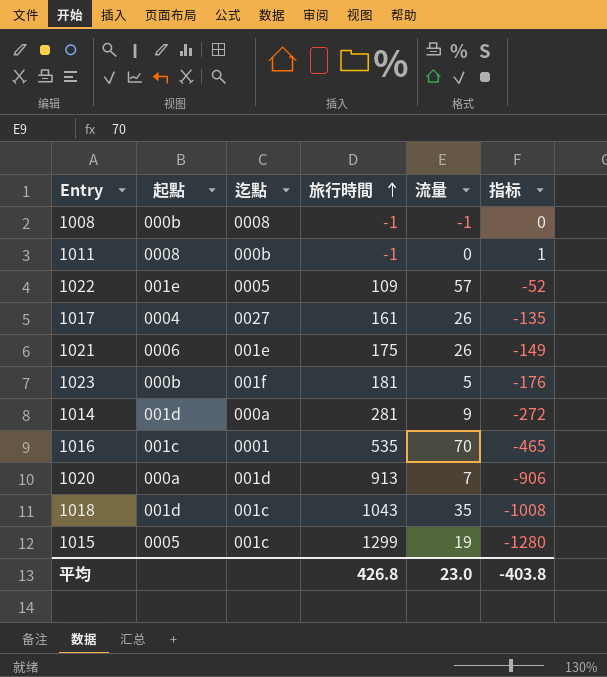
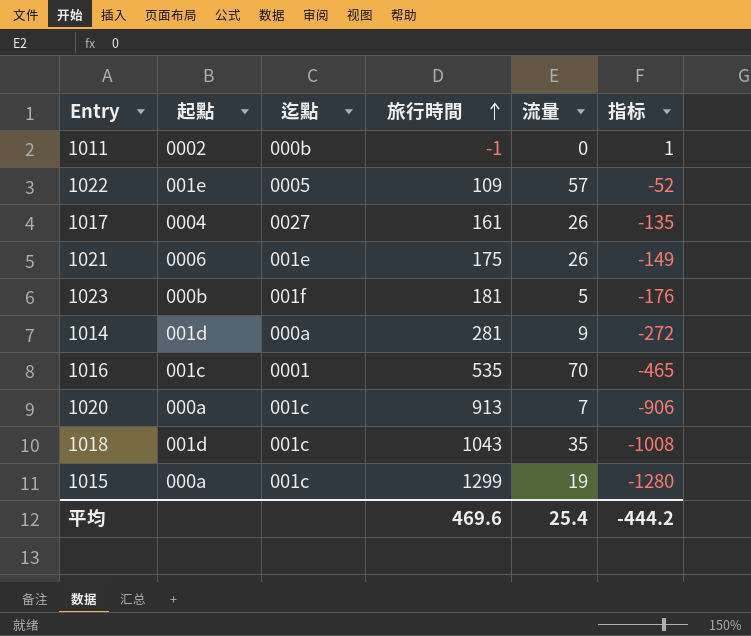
row 1008: 000b | 0008 | -1 | -1 | 0 -> none
1011 | 起點: 0008 -> 0002
1020 | 迄點: 001d -> 001c
1015 | 起點: 0005 -> 000a
平均 | 旅行時間: 426.8 -> 469.6
平均 | 流量: 23.0 -> 25.4
平均 | 指标: -403.8 -> -444.2

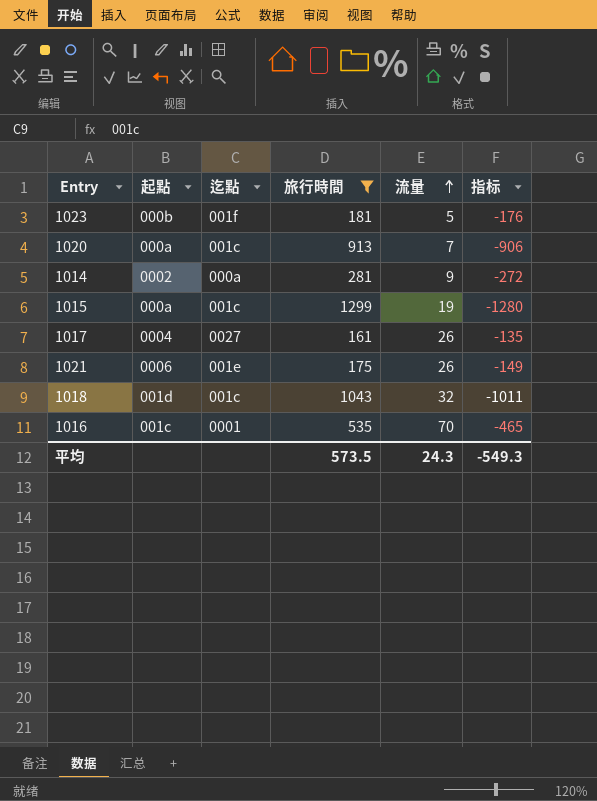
filter: none -> 旅行時間 >= 161
row order: 旅行時間 ascending -> 流量 ascending
1014 | 起點: 001d -> 0002
1018 | 流量: 35 -> 32
1018 | 指标: -1008 -> -1011
平均 | 旅行時間: 469.6 -> 573.5
平均 | 流量: 25.4 -> 24.3
平均 | 指标: -444.2 -> -549.3

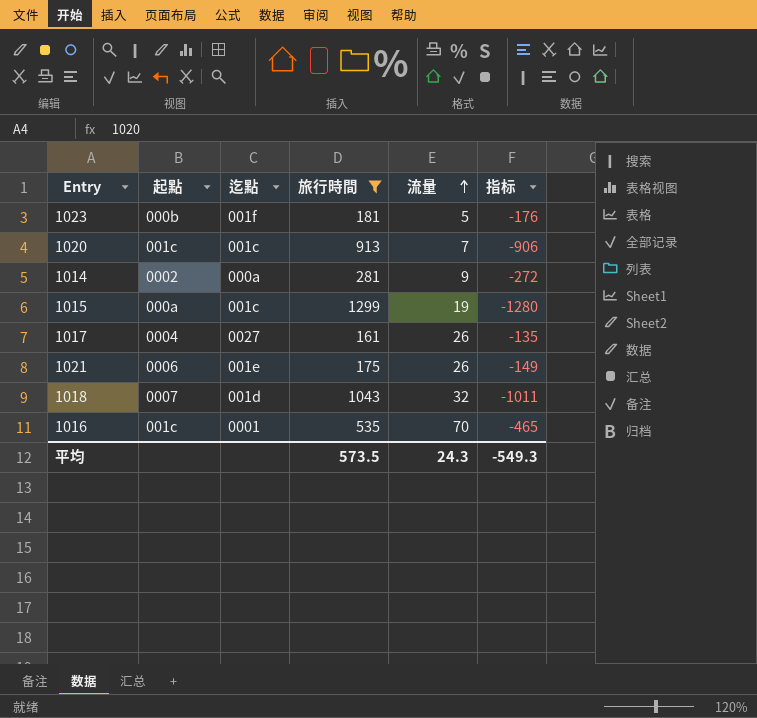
1020 | 起點: 000a -> 001c
1018 | 起點: 001d -> 0007
1018 | 迄點: 001c -> 001d

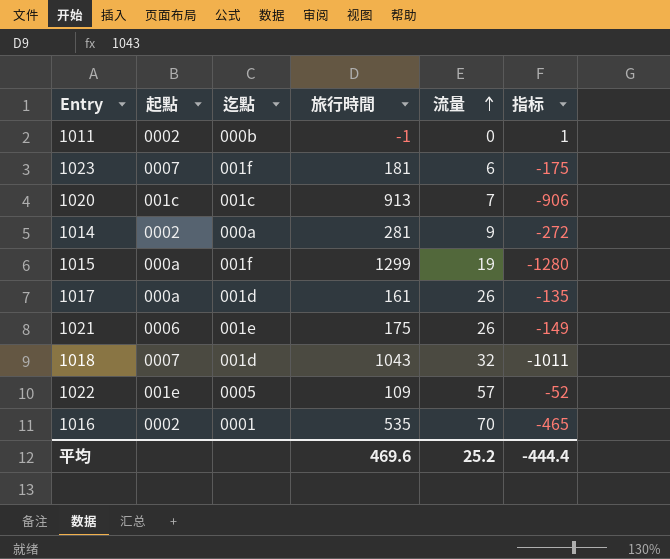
filter: 旅行時間 >= 161 -> none
1023 | 起點: 000b -> 0007
1023 | 流量: 5 -> 6
1023 | 指标: -176 -> -175
1015 | 迄點: 001c -> 001f
1017 | 起點: 0004 -> 000a
1017 | 迄點: 0027 -> 001d
1016 | 起點: 001c -> 0002
平均 | 旅行時間: 573.5 -> 469.6
平均 | 流量: 24.3 -> 25.2
平均 | 指标: -549.3 -> -444.4

